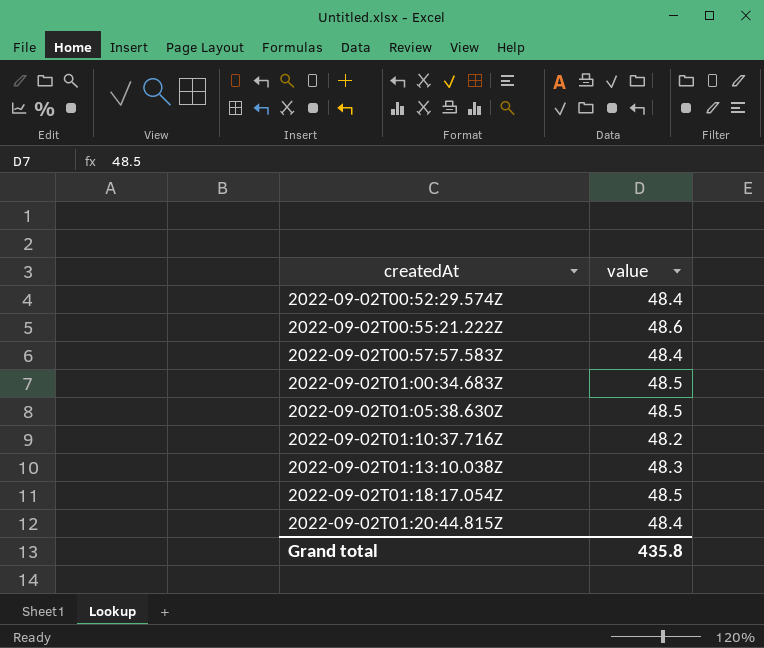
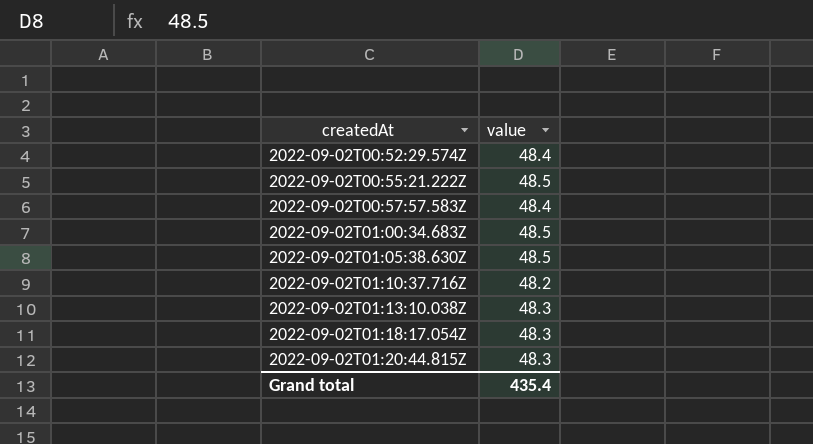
2022-09-02T00:55:21.222Z | value: 48.6 -> 48.5
2022-09-02T01:18:17.054Z | value: 48.5 -> 48.3
2022-09-02T01:20:44.815Z | value: 48.4 -> 48.3
Grand total | value: 435.8 -> 435.4

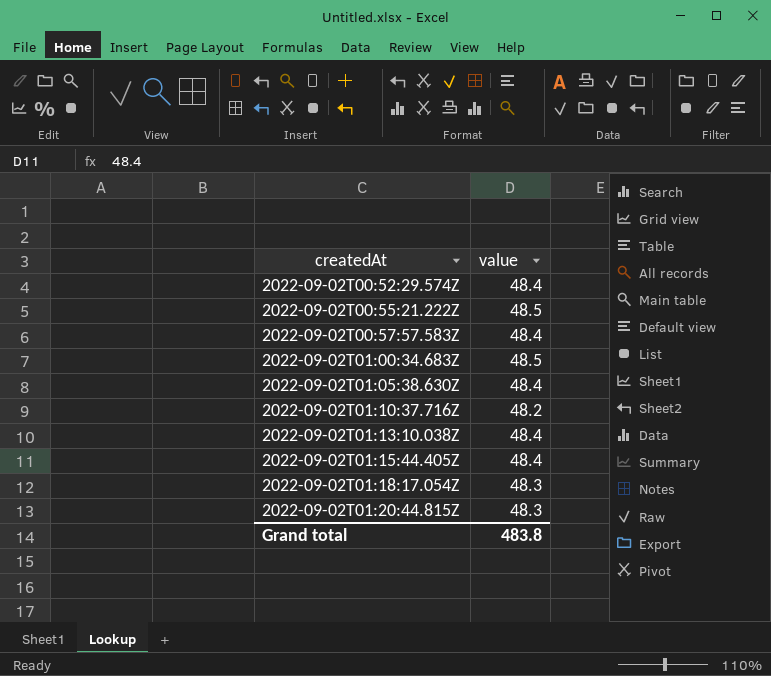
2022-09-02T01:05:38.630Z | value: 48.5 -> 48.4
2022-09-02T01:13:10.038Z | value: 48.3 -> 48.4
row 2022-09-02T01:15:44.405Z: none -> 48.4
Grand total | value: 435.4 -> 483.8

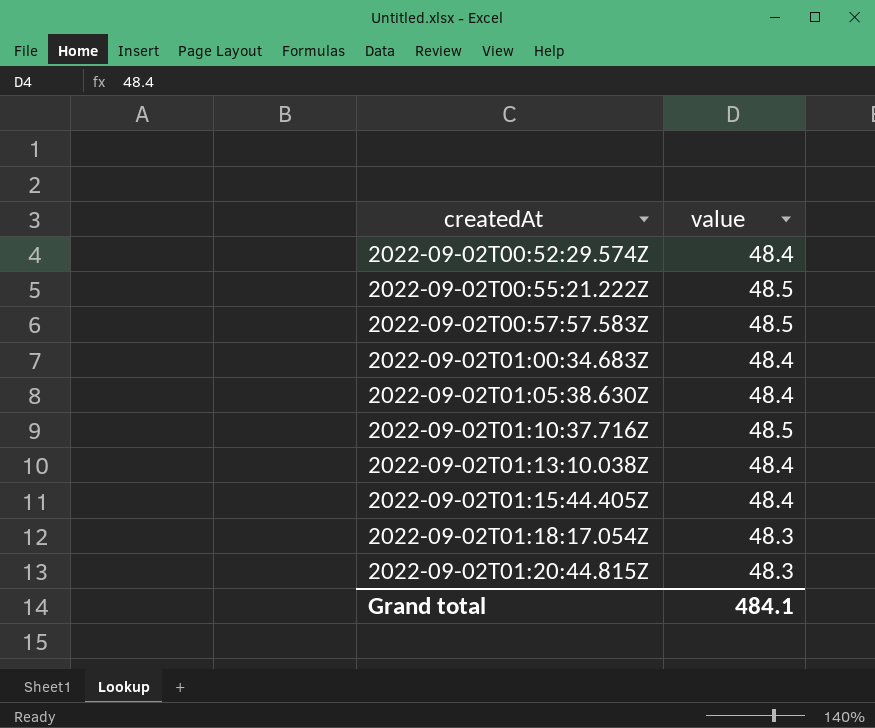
2022-09-02T00:57:57.583Z | value: 48.4 -> 48.5
2022-09-02T01:00:34.683Z | value: 48.5 -> 48.4
2022-09-02T01:10:37.716Z | value: 48.2 -> 48.5
Grand total | value: 483.8 -> 484.1

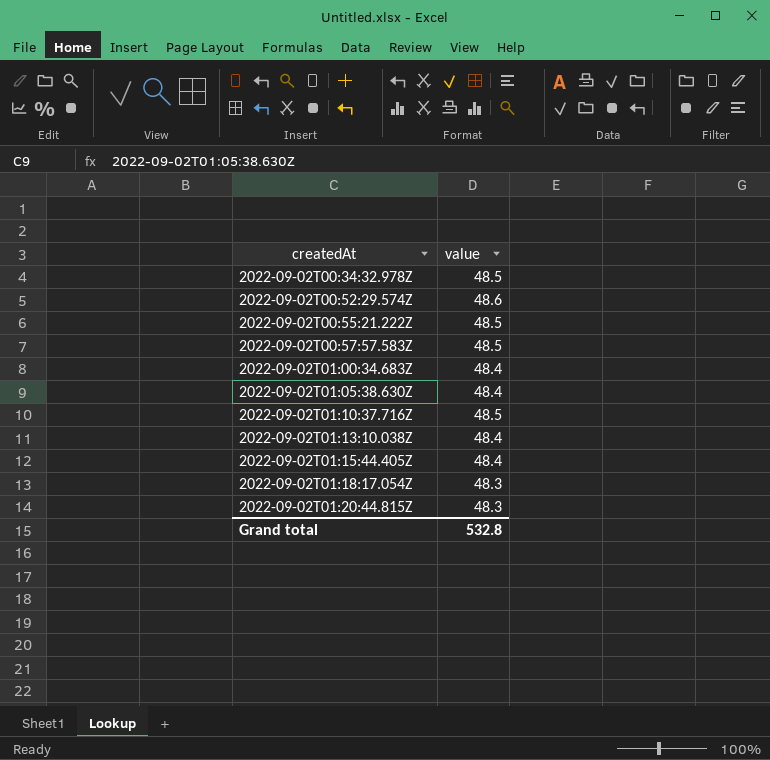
row 2022-09-02T00:34:32.978Z: none -> 48.5
2022-09-02T00:52:29.574Z | value: 48.4 -> 48.6
Grand total | value: 484.1 -> 532.8

